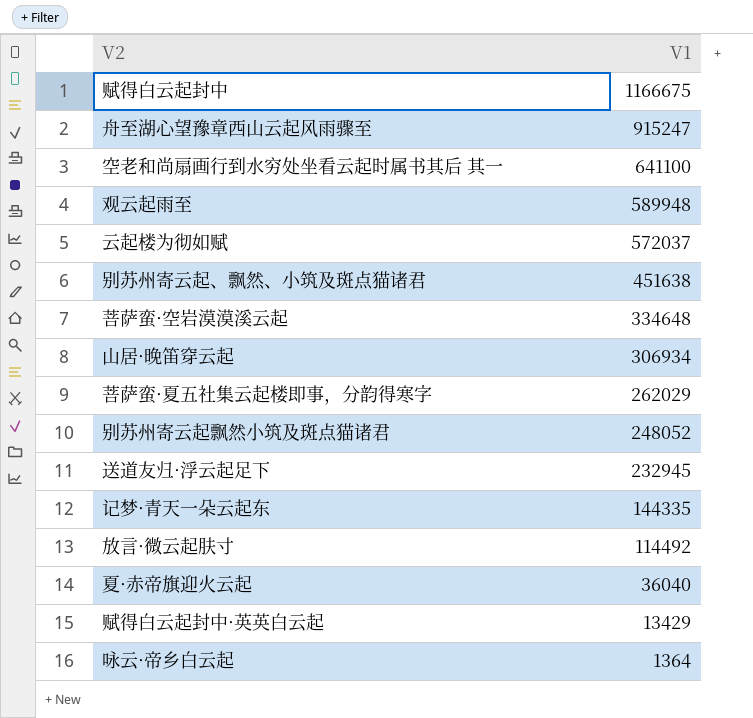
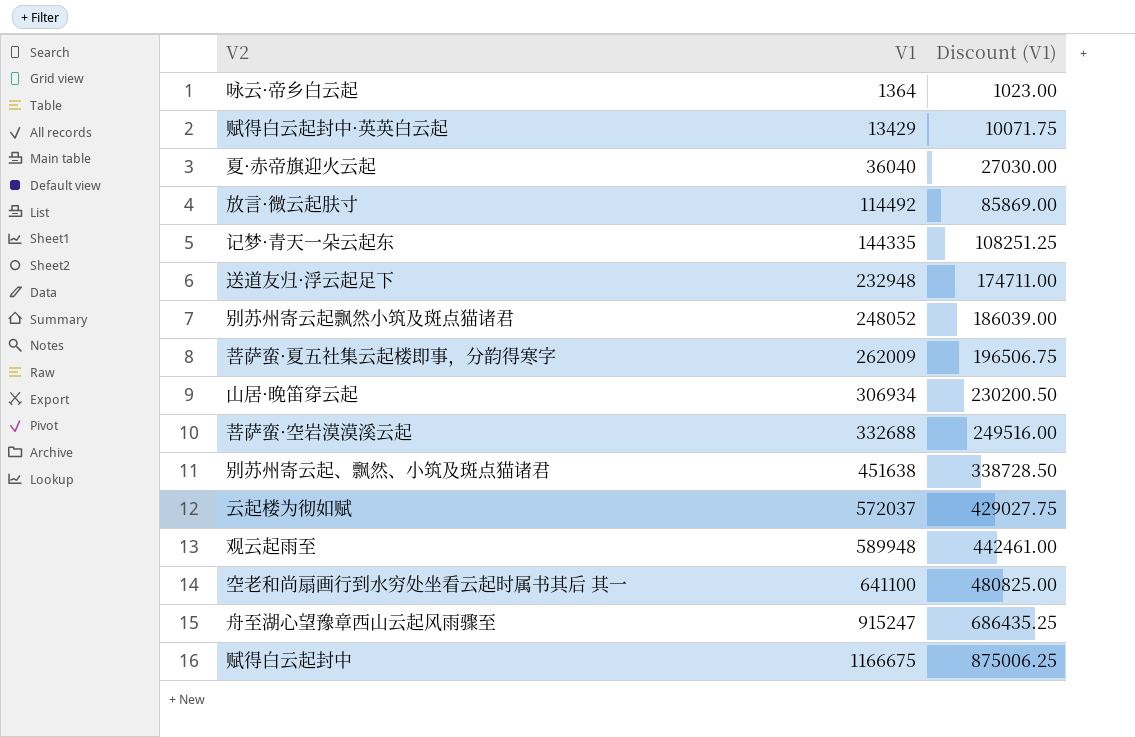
row order: V1 descending -> V1 ascending
column Discount (V1) | formula: none -> [V1] * 0.75
送道友归·浮云起足下 | V1: 232945 -> 232948
菩萨蛮·夏五社集云起楼即事，分韵得寒字 | V1: 262029 -> 262009
菩萨蛮·空岩漠漠溪云起 | V1: 334648 -> 332688

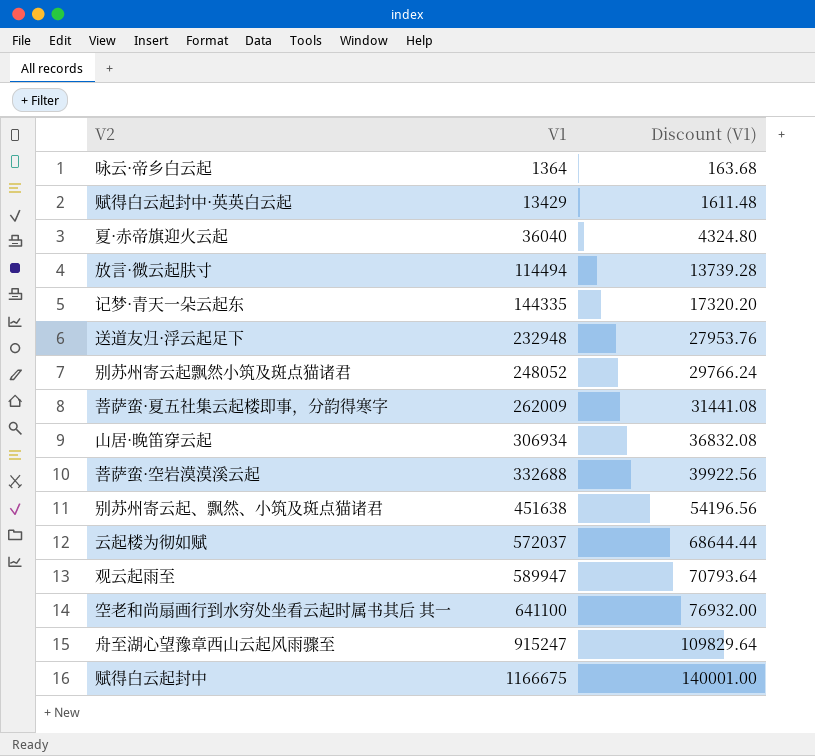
column Discount (V1) | formula: [V1] * 0.75 -> [V1] * 0.12
放言·微云起肤寸 | V1: 114492 -> 114494
观云起雨至 | V1: 589948 -> 589947

